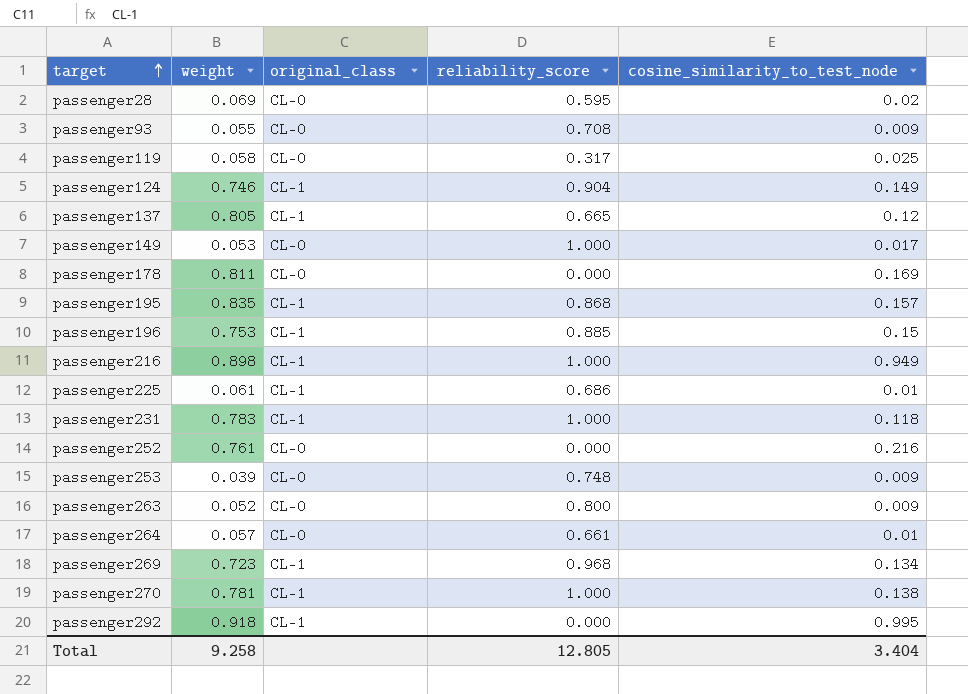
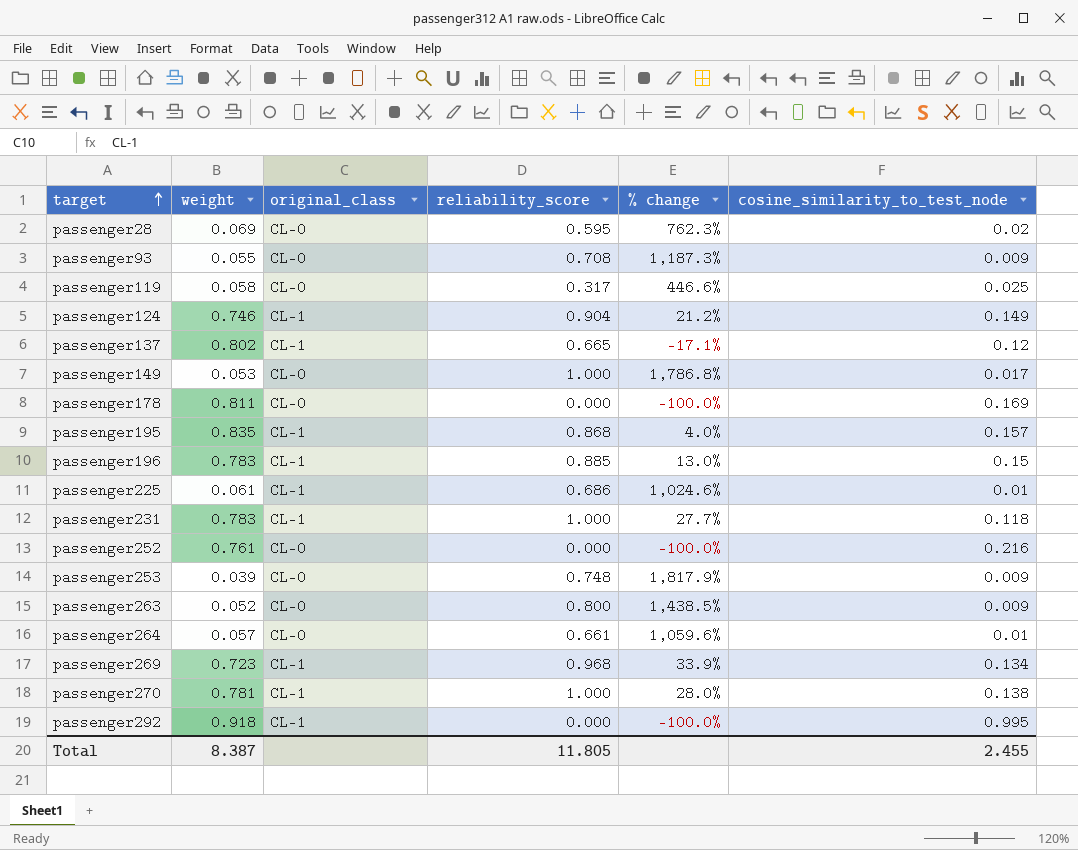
column % change | formula: none -> ([reliability_score] - [weight]) / [weight]
row passenger216: 0.898 | CL-1 | 1.000 | 0.949 -> none
passenger137 | weight: 0.805 -> 0.802
passenger196 | weight: 0.753 -> 0.783
Total | weight: 9.258 -> 8.387
Total | reliability_score: 12.805 -> 11.805
Total | cosine_similarity_to_test_node: 3.404 -> 2.455

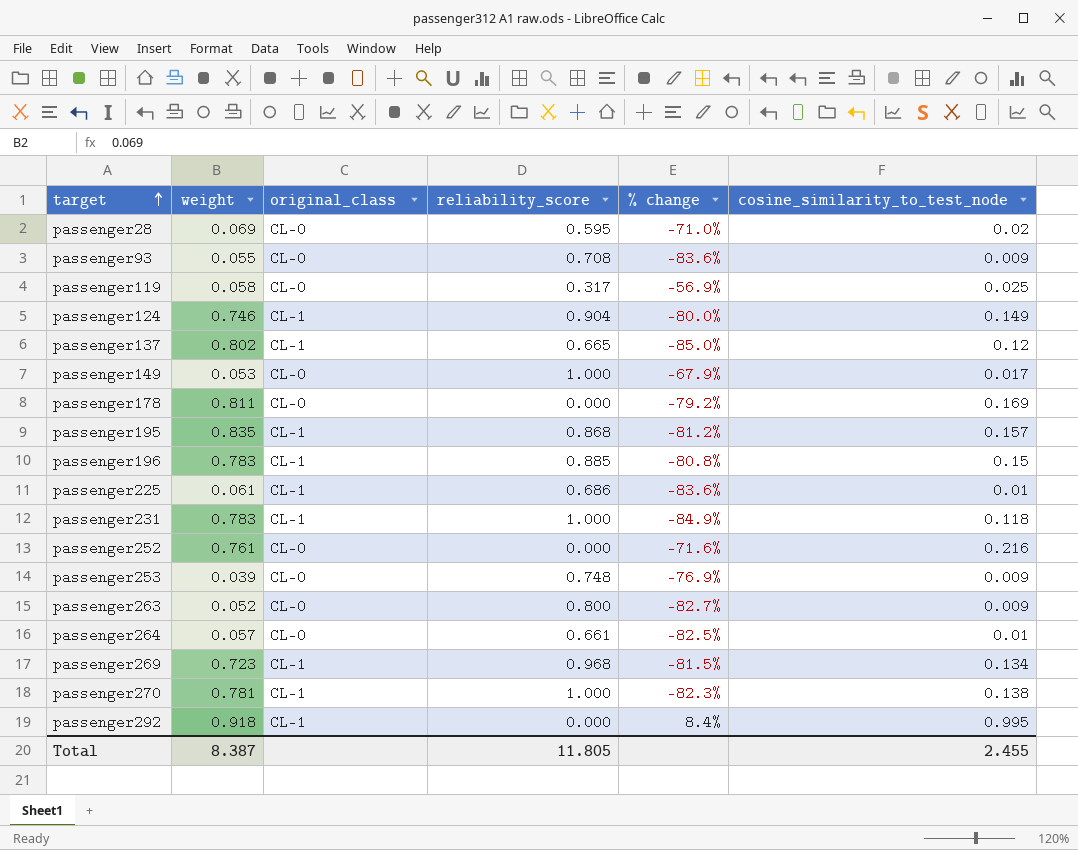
column % change | formula: ([reliability_score] - [weight]) / [weight] -> ([cosine_similarity_to_test_node] - [weight]) / [weight]

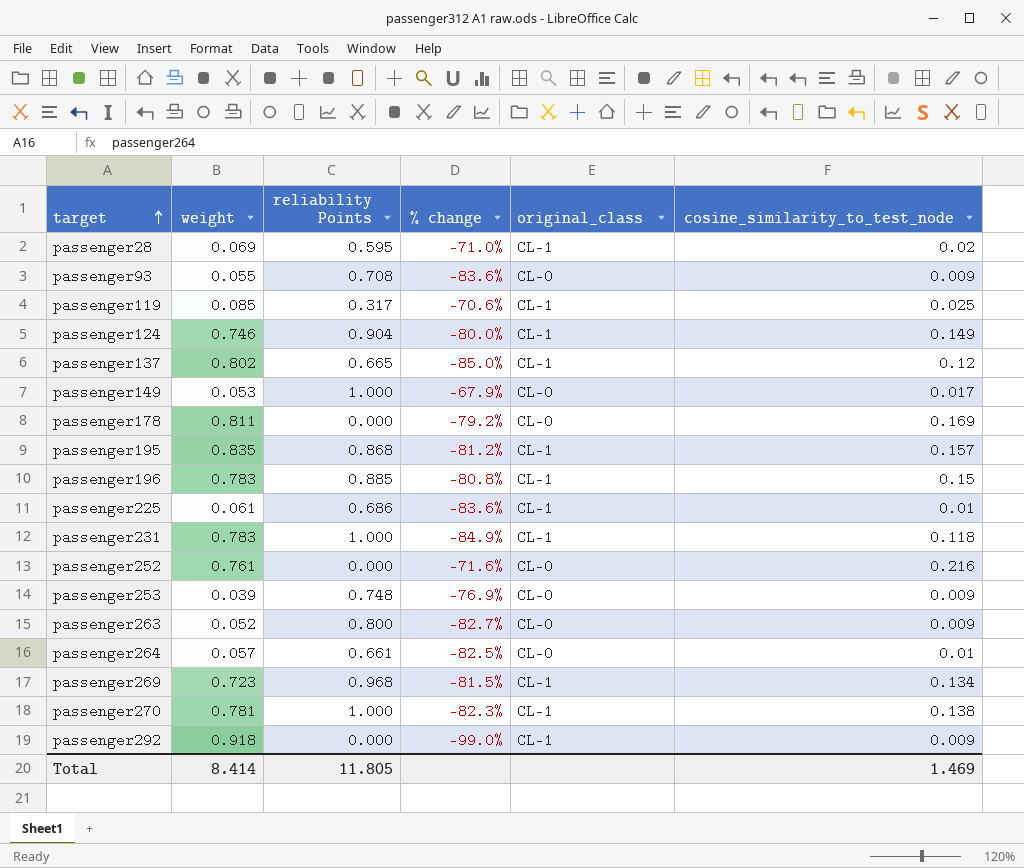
column name: reliability_score -> reliability Points
column original_class | position: 3 -> 5
passenger28 | original_class: CL-0 -> CL-1
passenger119 | weight: 0.058 -> 0.085
passenger119 | % change: -56.9% -> -70.6%
passenger119 | original_class: CL-0 -> CL-1
passenger292 | % change: 8.4% -> -99.0%
passenger292 | cosine_similarity_to_test_node: 0.995 -> 0.009
Total | weight: 8.387 -> 8.414
Total | cosine_similarity_to_test_node: 2.455 -> 1.469

